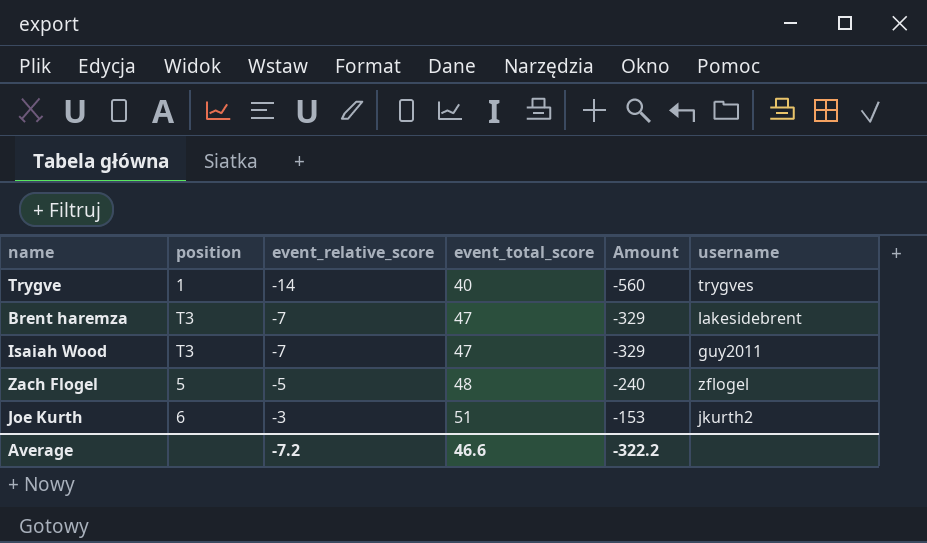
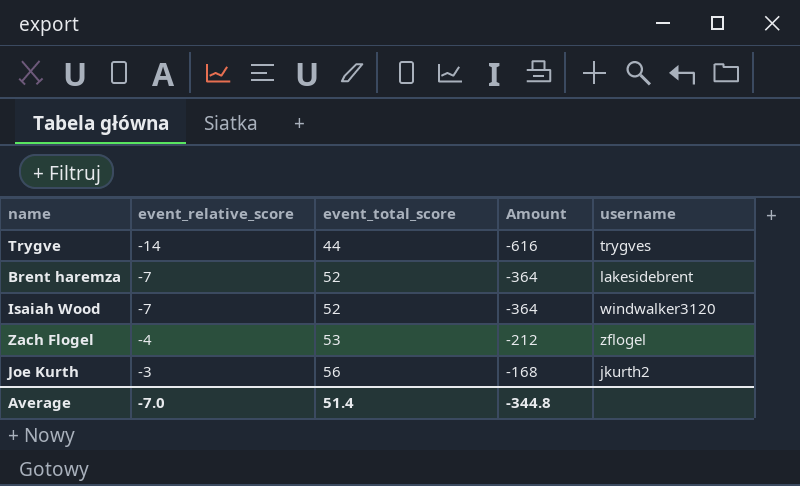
column position | position: 2 -> none
Trygve | event_total_score: 40 -> 44
Trygve | Amount: -560 -> -616
Brent haremza | event_total_score: 47 -> 52
Brent haremza | Amount: -329 -> -364
Isaiah Wood | event_total_score: 47 -> 52
Isaiah Wood | Amount: -329 -> -364
Isaiah Wood | username: guy2011 -> windwalker3120
Zach Flogel | event_relative_score: -5 -> -4
Zach Flogel | event_total_score: 48 -> 53
Zach Flogel | Amount: -240 -> -212
Joe Kurth | event_total_score: 51 -> 56
Joe Kurth | Amount: -153 -> -168
Average | event_relative_score: -7.2 -> -7.0
Average | event_total_score: 46.6 -> 51.4
Average | Amount: -322.2 -> -344.8

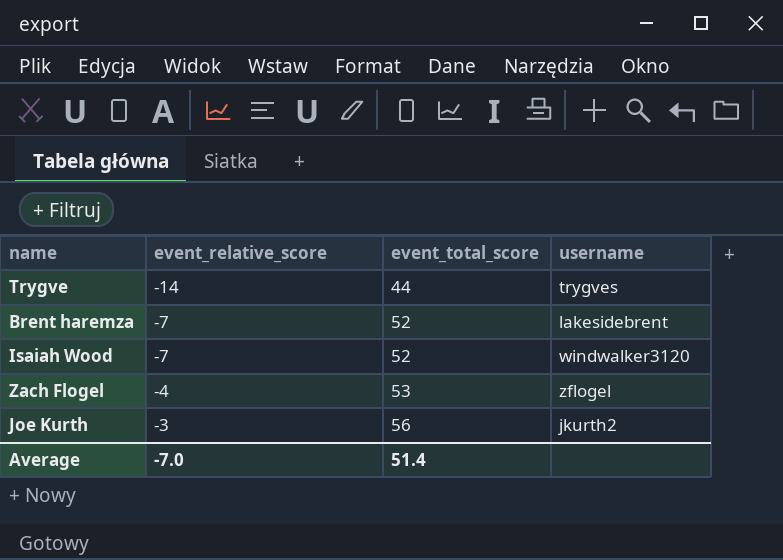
column Amount | formula: [event_relative_score] * [event_total_score] -> none

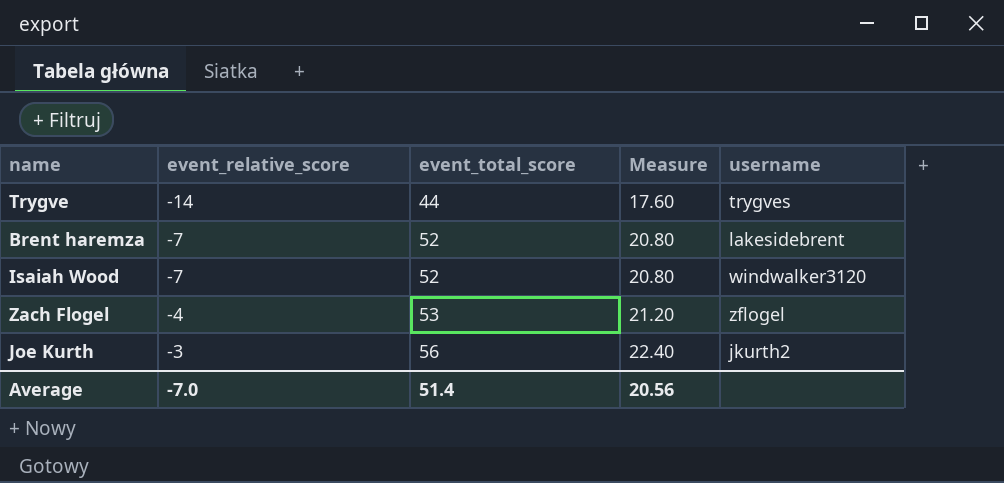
column Measure | formula: none -> [event_total_score] * 0.4

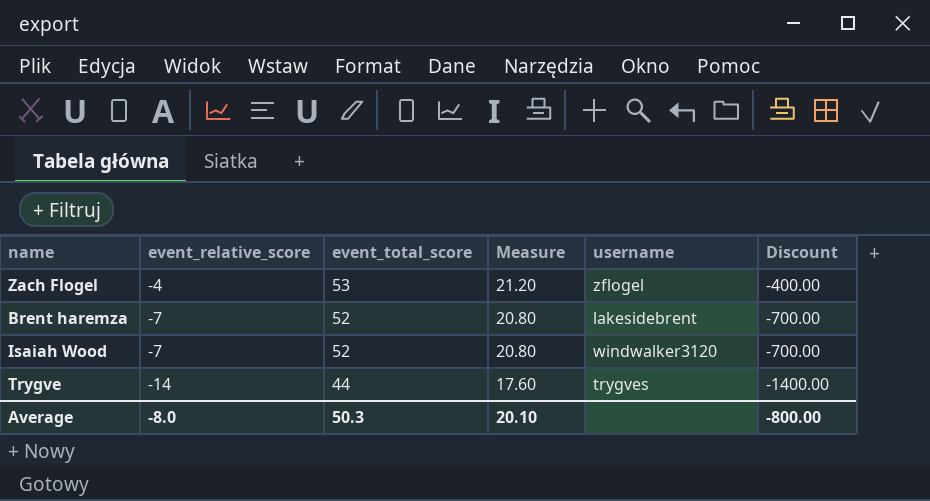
row order: event_relative_score ascending -> event_relative_score descending
column Discount | formula: none -> [event_relative_score] * 100
row Joe Kurth: -3 | 56 | 22.40 | jkurth2 -> none
Average | event_relative_score: -7.0 -> -8.0
Average | event_total_score: 51.4 -> 50.3
Average | Measure: 20.56 -> 20.10

